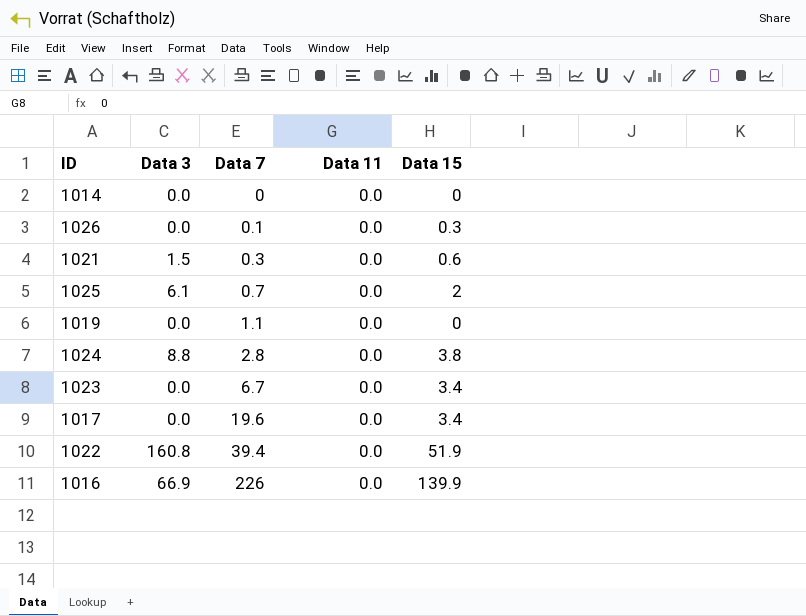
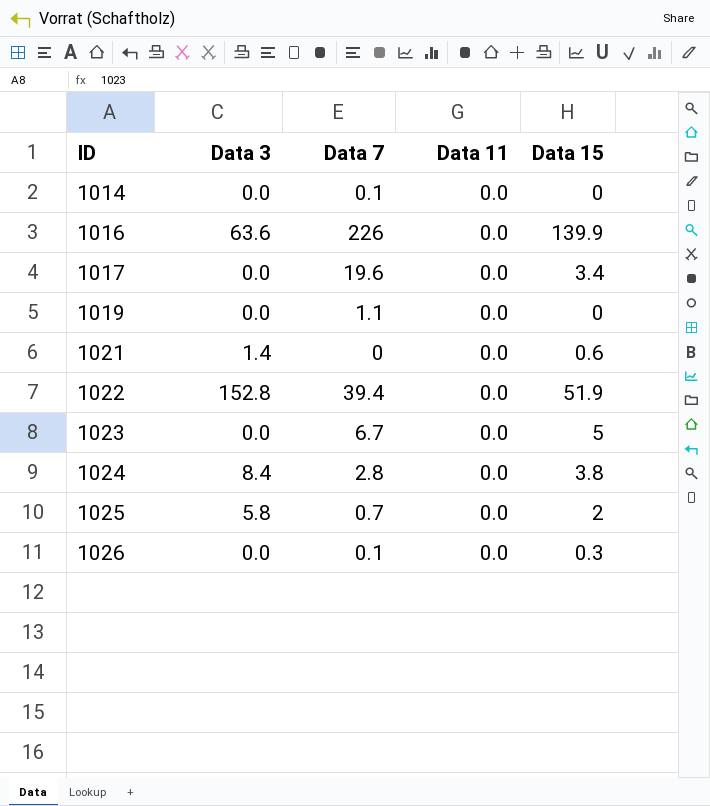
row order: Data 7 ascending -> ID ascending
1014 | Data 7: 0 -> 0.1
1016 | Data 3: 66.9 -> 63.6
1021 | Data 3: 1.5 -> 1.4
1021 | Data 7: 0.3 -> 0
1022 | Data 3: 160.8 -> 152.8
1023 | Data 15: 3.4 -> 5
1024 | Data 3: 8.8 -> 8.4
1025 | Data 3: 6.1 -> 5.8

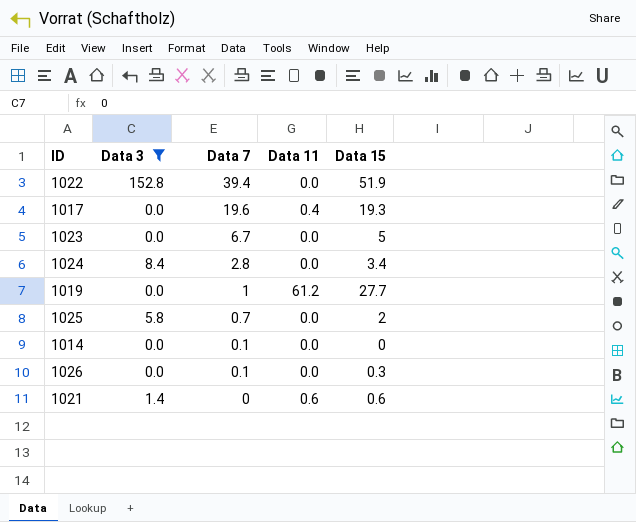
filter: none -> Data 3 != 63.6
row order: ID ascending -> Data 7 descending
1017 | Data 11: 0.0 -> 0.4
1017 | Data 15: 3.4 -> 19.3
1024 | Data 15: 3.8 -> 3.4
1019 | Data 7: 1.1 -> 1
1019 | Data 11: 0.0 -> 61.2
1019 | Data 15: 0 -> 27.7
1021 | Data 11: 0.0 -> 0.6

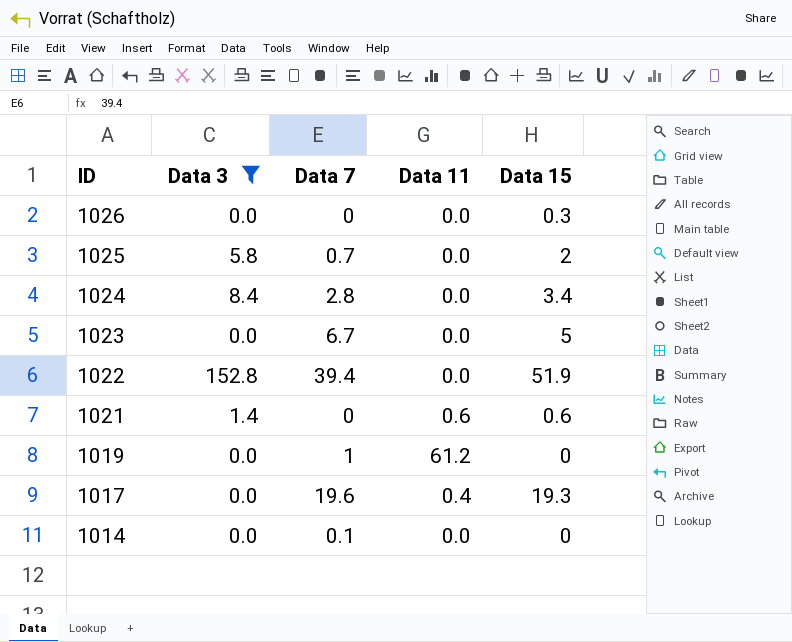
row order: Data 7 descending -> ID descending
1026 | Data 7: 0.1 -> 0
1019 | Data 15: 27.7 -> 0

